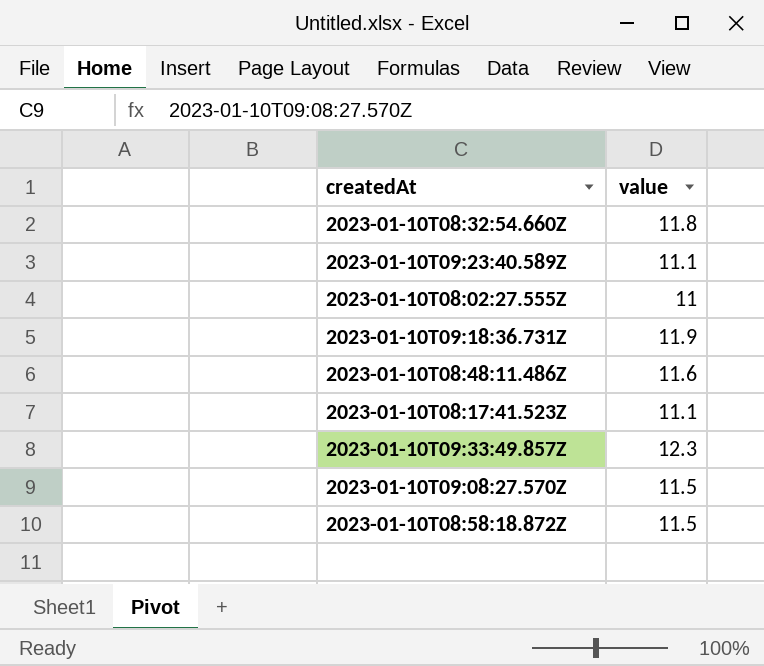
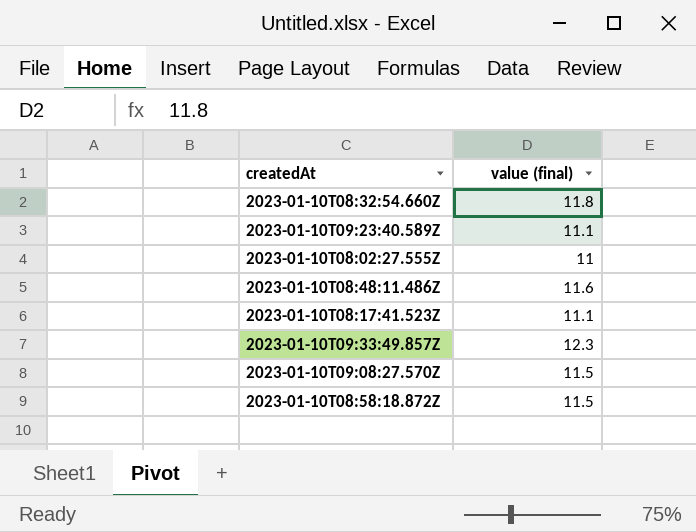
column name: value -> value (final)
row 2023-01-10T09:18:36.731Z: 11.9 -> none

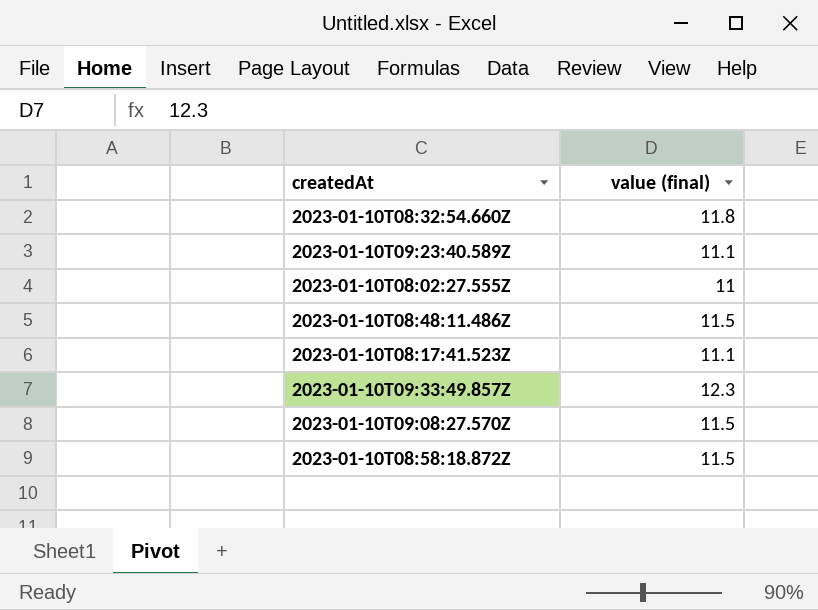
2023-01-10T08:48:11.486Z | value (final): 11.6 -> 11.5

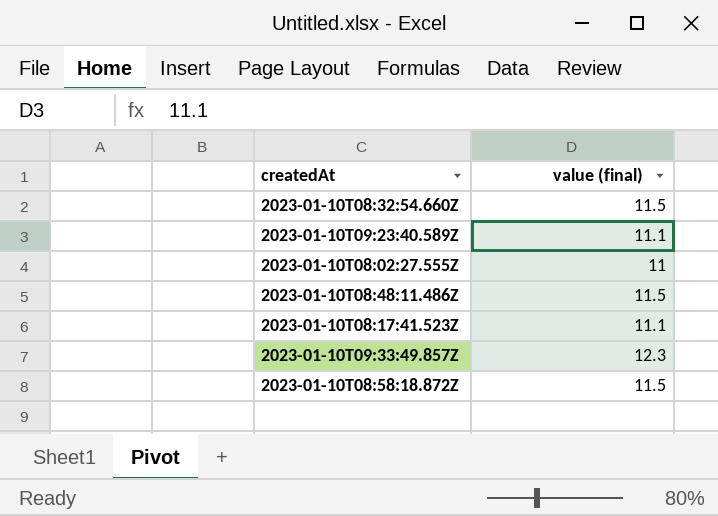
row 2023-01-10T09:08:27.570Z: 11.5 -> none
2023-01-10T08:32:54.660Z | value (final): 11.8 -> 11.5

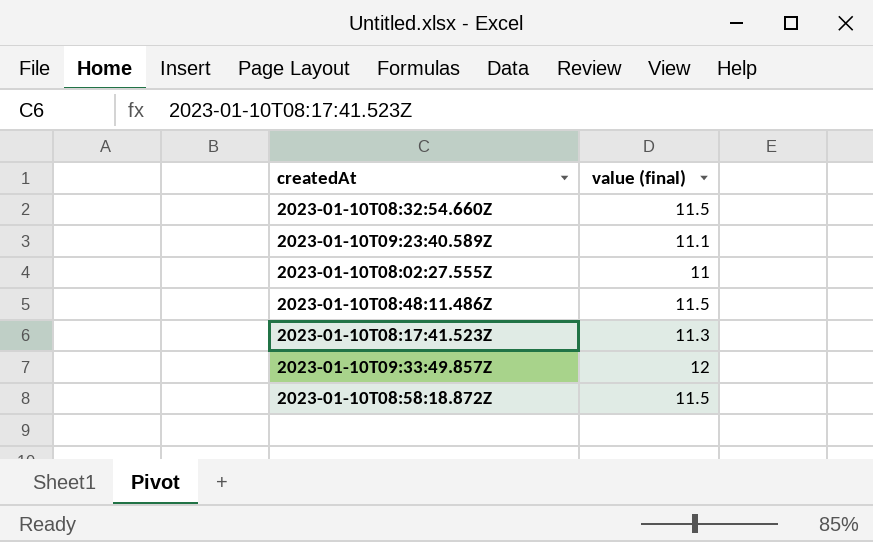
2023-01-10T08:17:41.523Z | value (final): 11.1 -> 11.3
2023-01-10T09:33:49.857Z | value (final): 12.3 -> 12

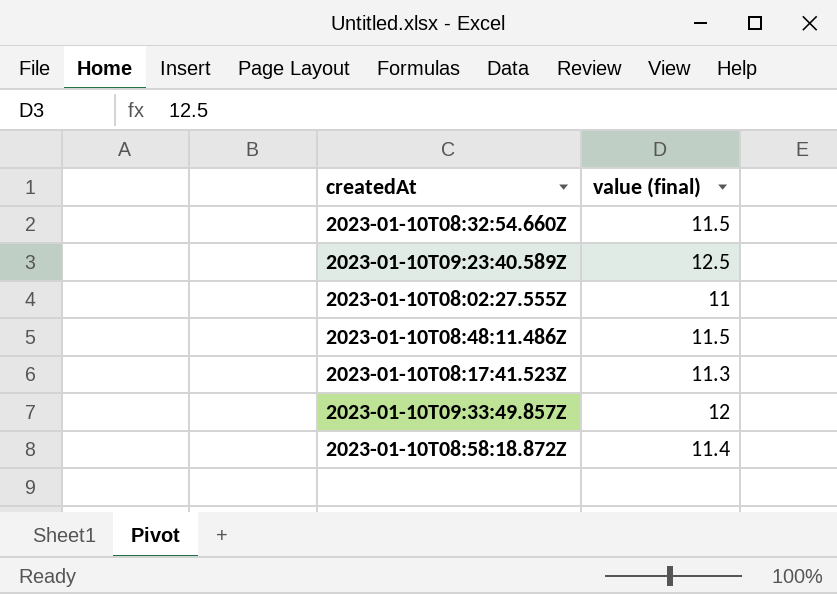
2023-01-10T09:23:40.589Z | value (final): 11.1 -> 12.5
2023-01-10T08:58:18.872Z | value (final): 11.5 -> 11.4

